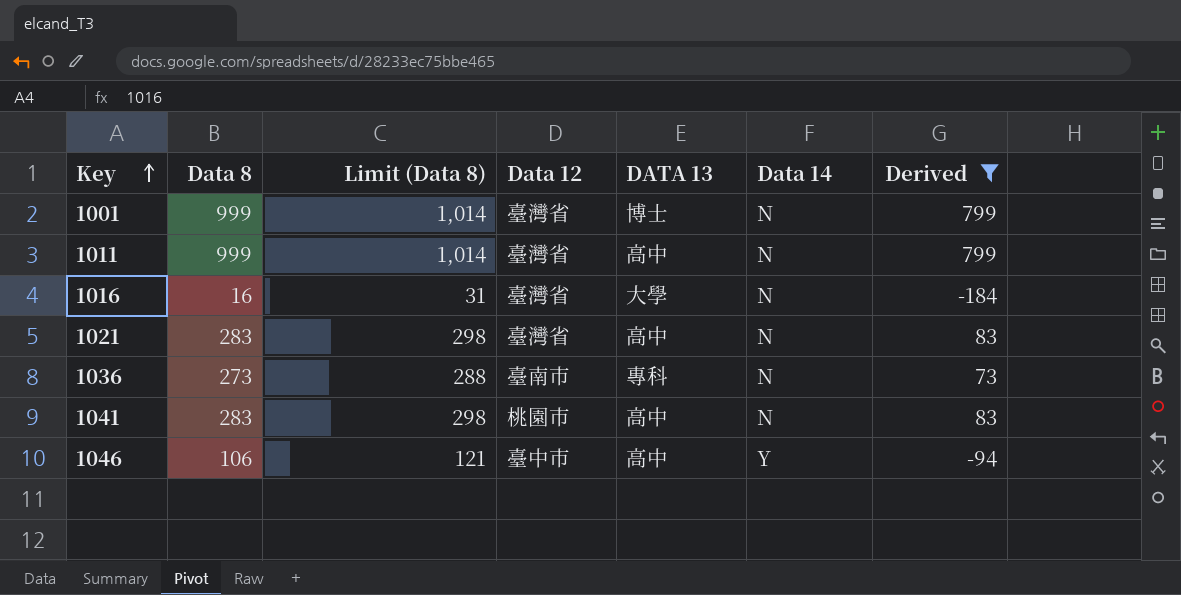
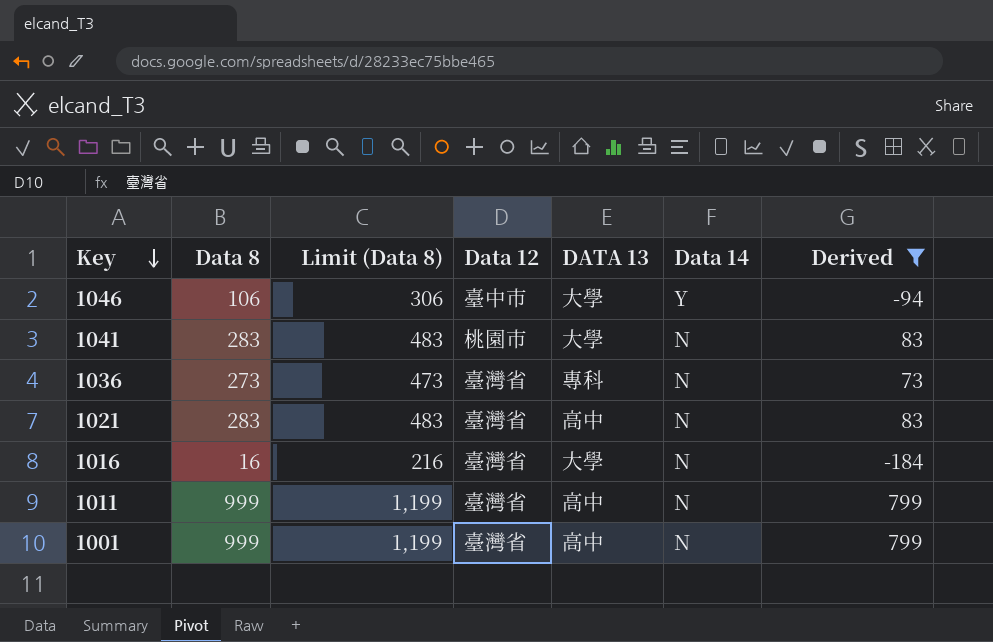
row order: Key ascending -> Key descending
column Limit (Data 8) | formula: [Data 8] + 15 -> [Data 8] + 200
1046 | DATA 13: 高中 -> 大學
1041 | DATA 13: 高中 -> 大學
1036 | Data 12: 臺南市 -> 臺灣省
1001 | DATA 13: 博士 -> 高中

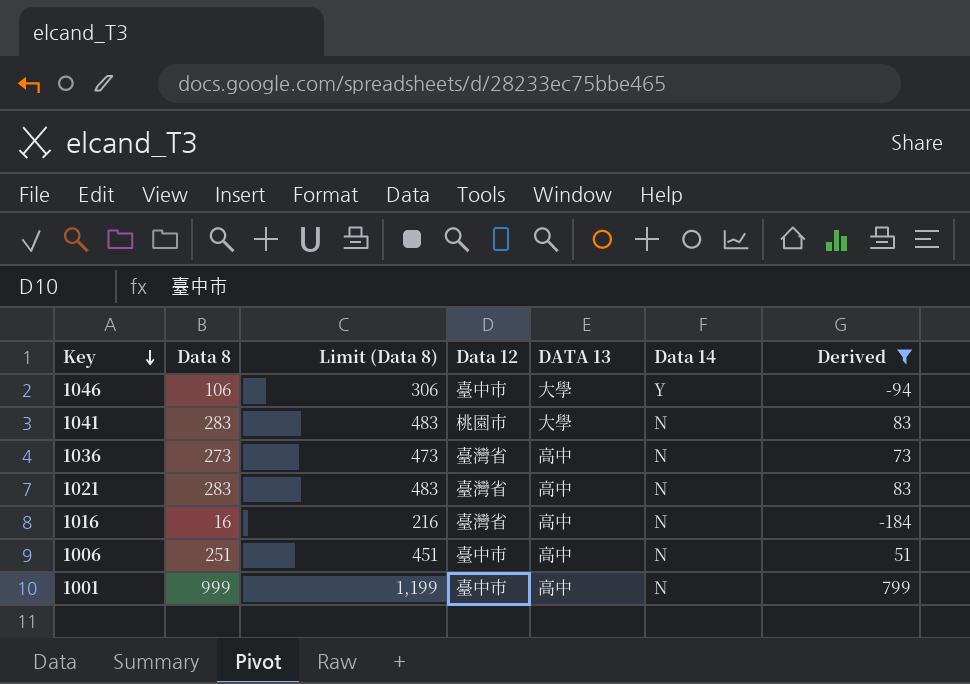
row 1011: 999 | 1,199 | 臺灣省 | 高中 | N | 799 -> none
1036 | DATA 13: 專科 -> 高中
1016 | DATA 13: 大學 -> 高中
row 1006: none -> 251 | 451 | 臺中市 | 高中 | N | 51
1001 | Data 12: 臺灣省 -> 臺中市

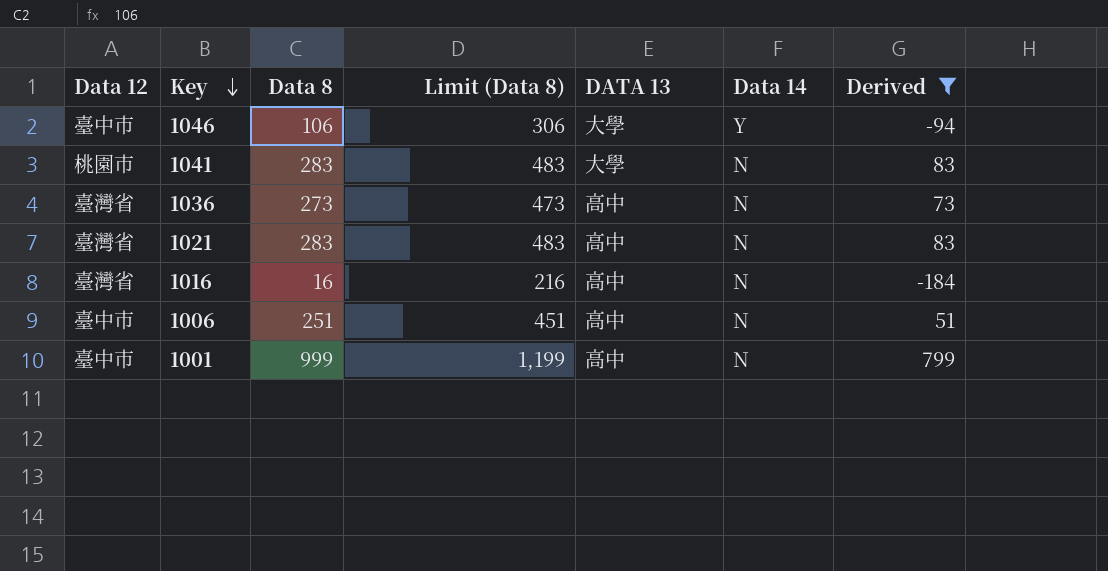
column Data 12 | position: 4 -> 1

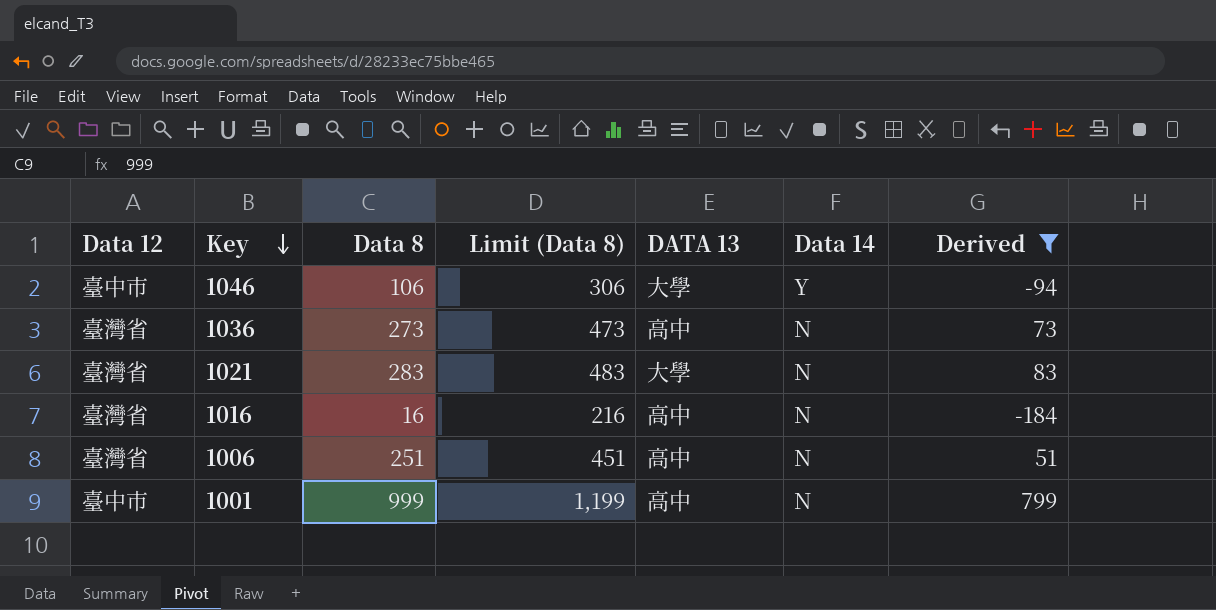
row 1041: 桃園市 | 283 | 483 | 大學 | N | 83 -> none
1021 | DATA 13: 高中 -> 大學
1006 | Data 12: 臺中市 -> 臺灣省

